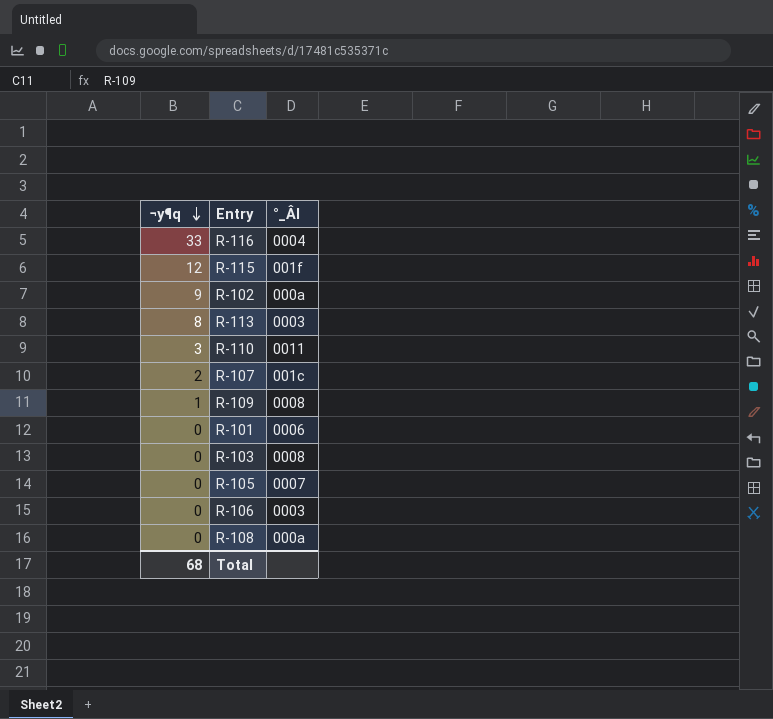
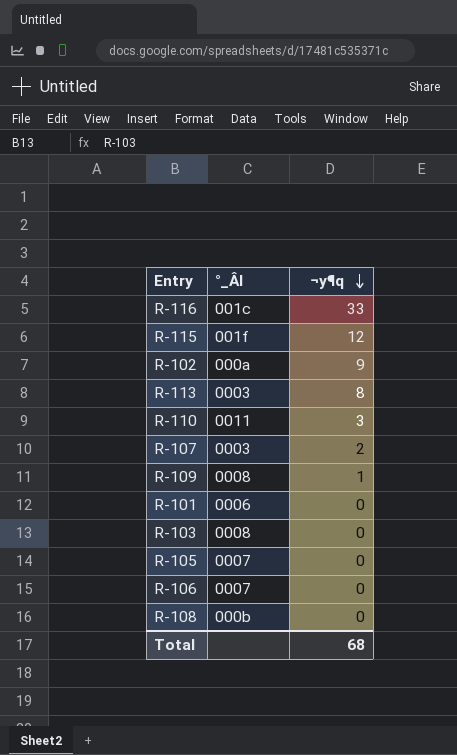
column ¬y¶q | position: 1 -> 3
R-116 | °_ÂI: 0004 -> 001c
R-107 | °_ÂI: 001c -> 0003
R-106 | °_ÂI: 0003 -> 0007
R-108 | °_ÂI: 000a -> 000b

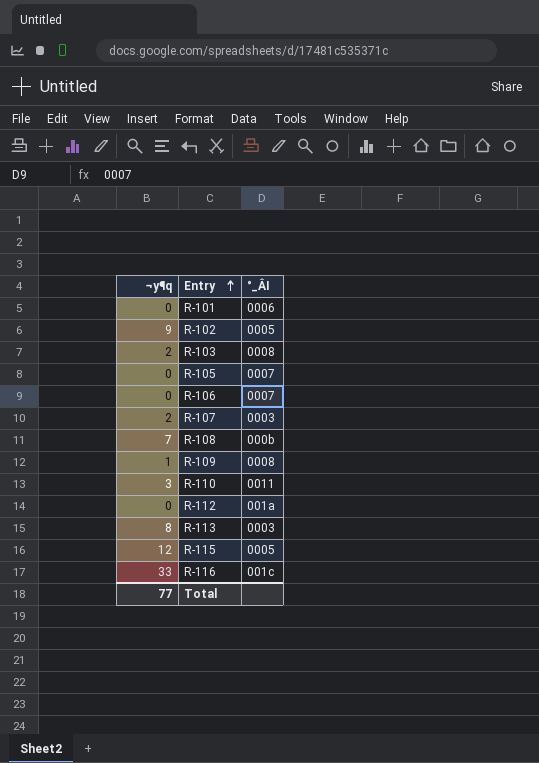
row order: ¬y¶q descending -> Entry ascending
column ¬y¶q | position: 3 -> 1
R-102 | °_ÂI: 000a -> 0005
R-103 | ¬y¶q: 0 -> 2
R-108 | ¬y¶q: 0 -> 7
row R-112: none -> 0 | 001a
R-115 | °_ÂI: 001f -> 0005
Total | ¬y¶q: 68 -> 77

